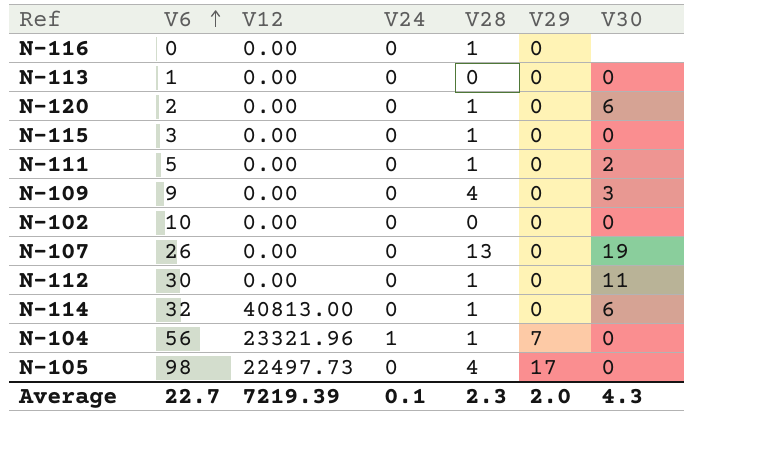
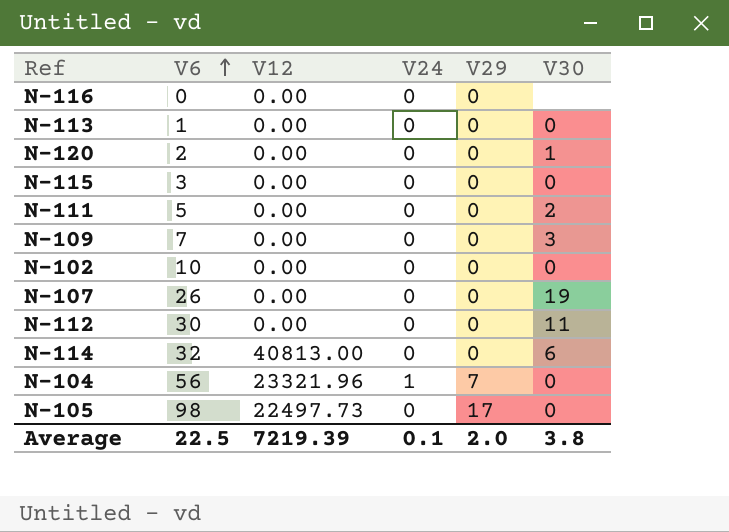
column V28 | position: 5 -> none
N-120 | V30: 6 -> 1
N-109 | V6: 9 -> 7
Average | V6: 22.7 -> 22.5
Average | V30: 4.3 -> 3.8

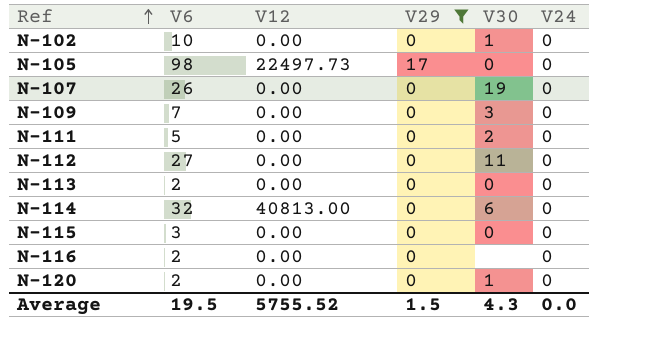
filter: none -> V29 != 7
row order: V6 ascending -> Ref ascending
column V24 | position: 4 -> 6
N-102 | V30: 0 -> 1
N-112 | V6: 30 -> 27
N-113 | V6: 1 -> 2
N-116 | V6: 0 -> 2
Average | V6: 22.5 -> 19.5
Average | V12: 7219.39 -> 5755.52
Average | V29: 2.0 -> 1.5
Average | V30: 3.8 -> 4.3
Average | V24: 0.1 -> 0.0

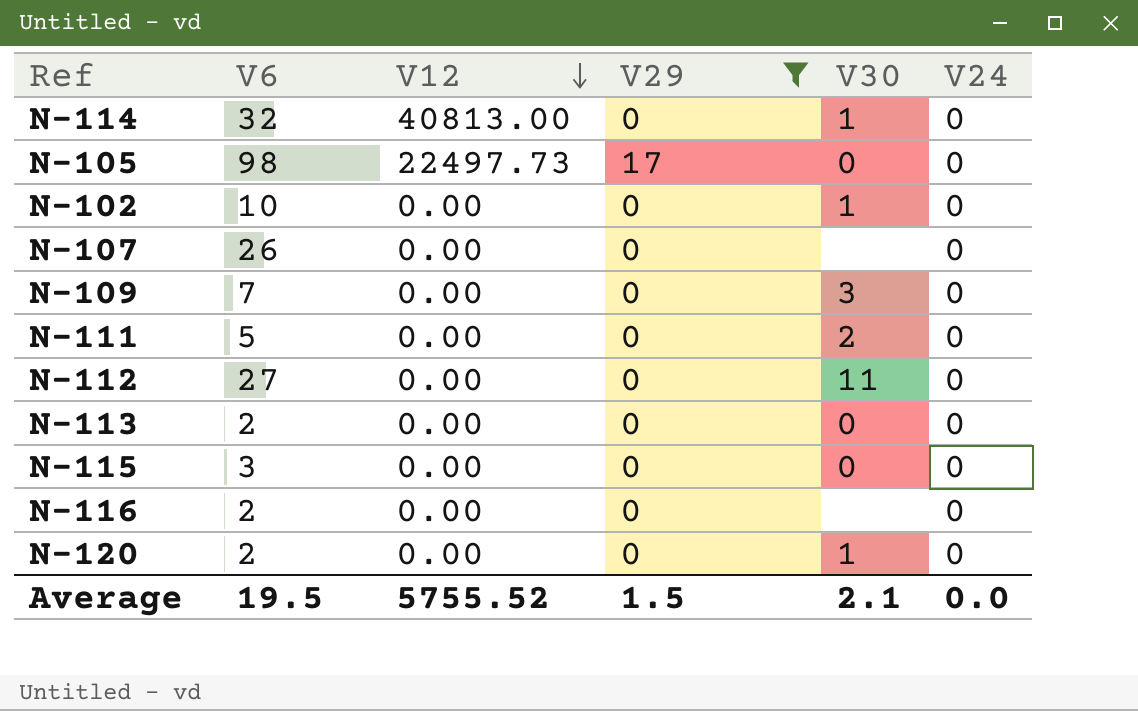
row order: Ref ascending -> V12 descending
N-114 | V30: 6 -> 1
N-107 | V30: 19 -> none
Average | V30: 4.3 -> 2.1

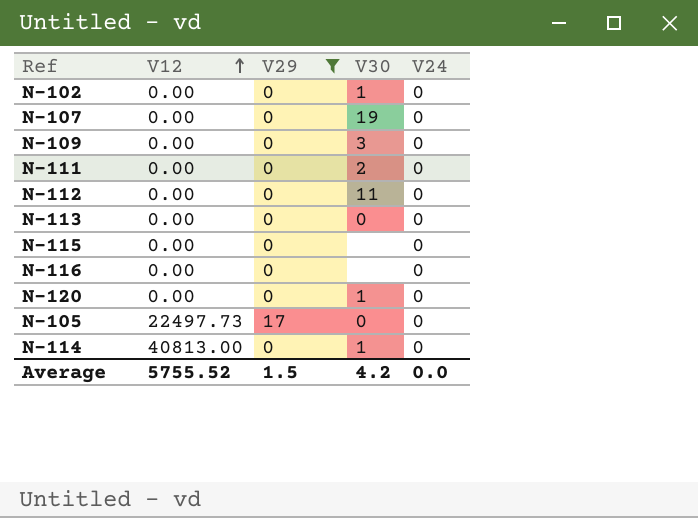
row order: V12 descending -> V12 ascending
column V6 | position: 2 -> none
N-107 | V30: none -> 19
N-115 | V30: 0 -> none
Average | V30: 2.1 -> 4.2

